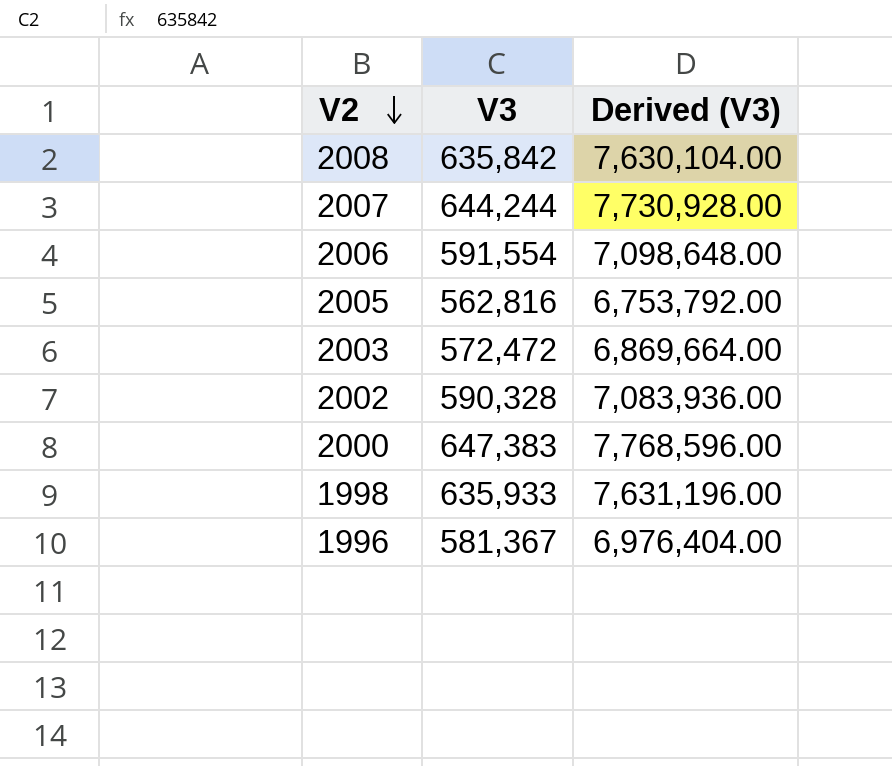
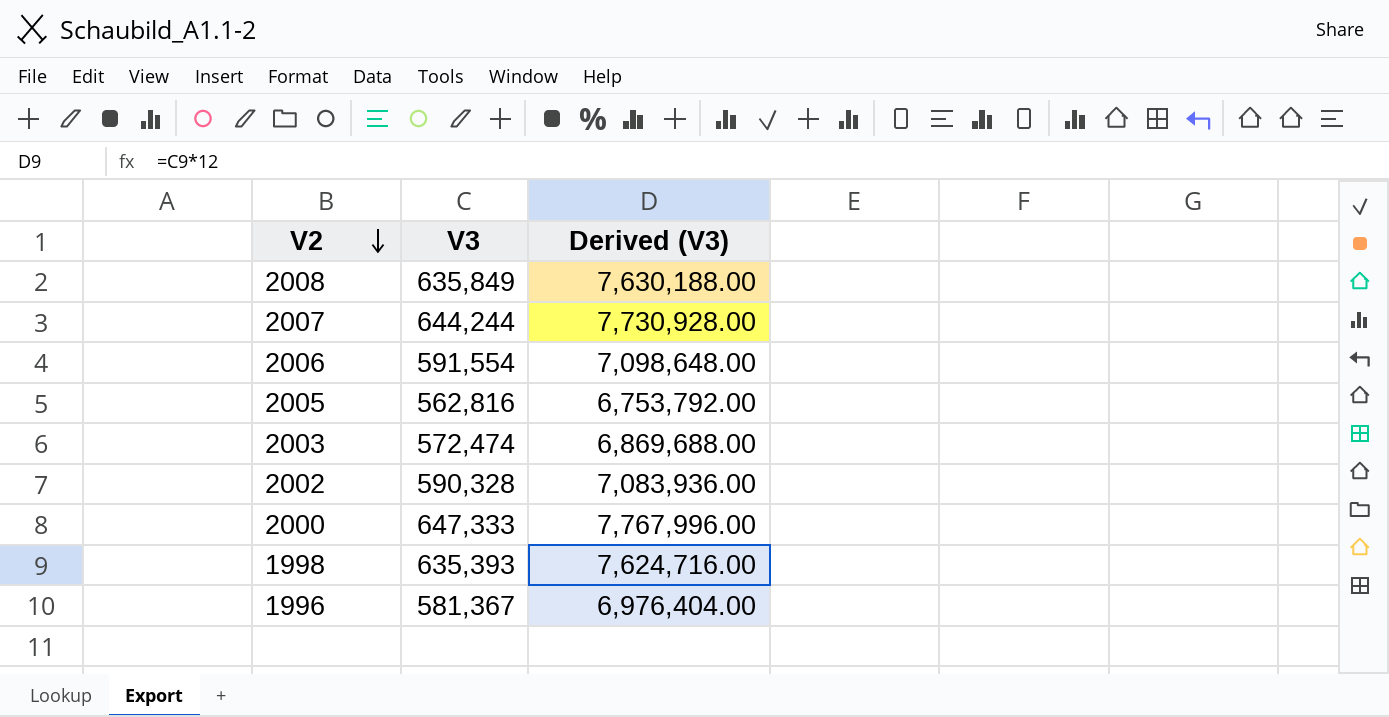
2008 | V3: 635,842 -> 635,849
2008 | Derived (V3): 7,630,104.00 -> 7,630,188.00
2003 | V3: 572,472 -> 572,474
2003 | Derived (V3): 6,869,664.00 -> 6,869,688.00
2000 | V3: 647,383 -> 647,333
2000 | Derived (V3): 7,768,596.00 -> 7,767,996.00
1998 | V3: 635,933 -> 635,393
1998 | Derived (V3): 7,631,196.00 -> 7,624,716.00

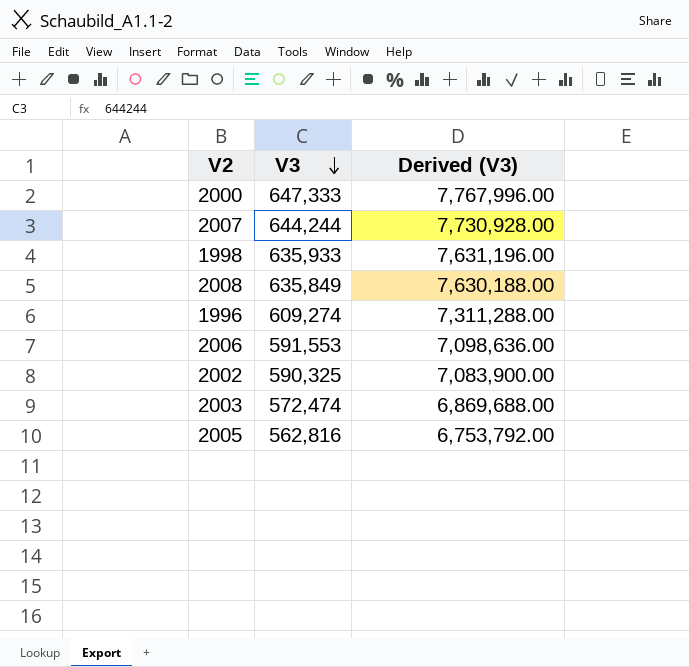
row order: V2 descending -> V3 descending
1998 | V3: 635,393 -> 635,933
1998 | Derived (V3): 7,624,716.00 -> 7,631,196.00
1996 | V3: 581,367 -> 609,274
1996 | Derived (V3): 6,976,404.00 -> 7,311,288.00
2006 | V3: 591,554 -> 591,553
2006 | Derived (V3): 7,098,648.00 -> 7,098,636.00
2002 | V3: 590,328 -> 590,325
2002 | Derived (V3): 7,083,936.00 -> 7,083,900.00

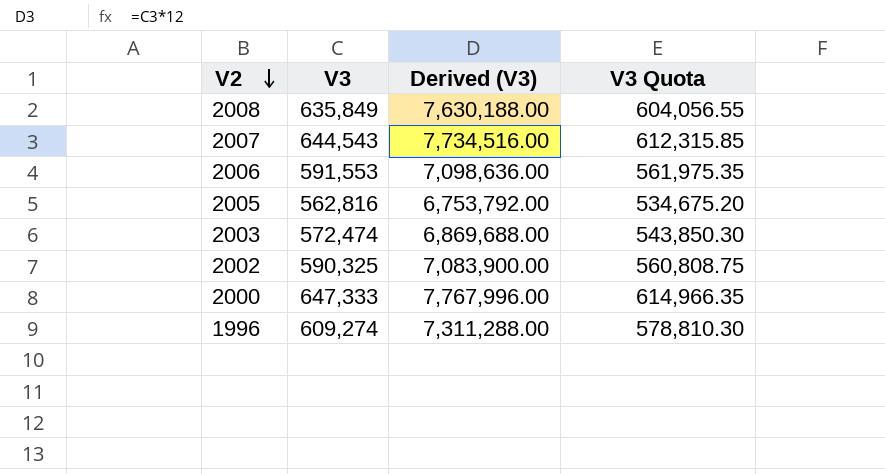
row order: V3 descending -> V2 descending
column V3 Quota | formula: none -> [V3] * 0.95
row 1998: 635,933 | 7,631,196.00 -> none
2007 | V3: 644,244 -> 644,543
2007 | Derived (V3): 7,730,928.00 -> 7,734,516.00

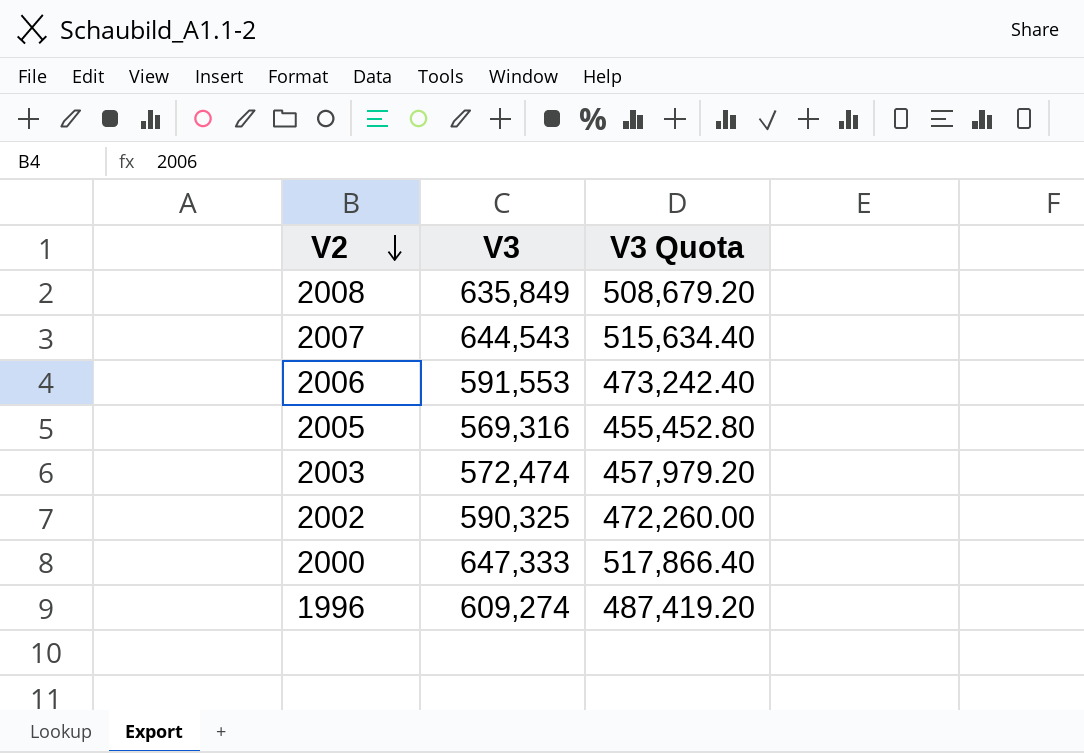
column Derived (V3) | formula: [V3] * 12 -> none
column V3 Quota | formula: [V3] * 0.95 -> [V3] * 0.8
2005 | V3: 562,816 -> 569,316

